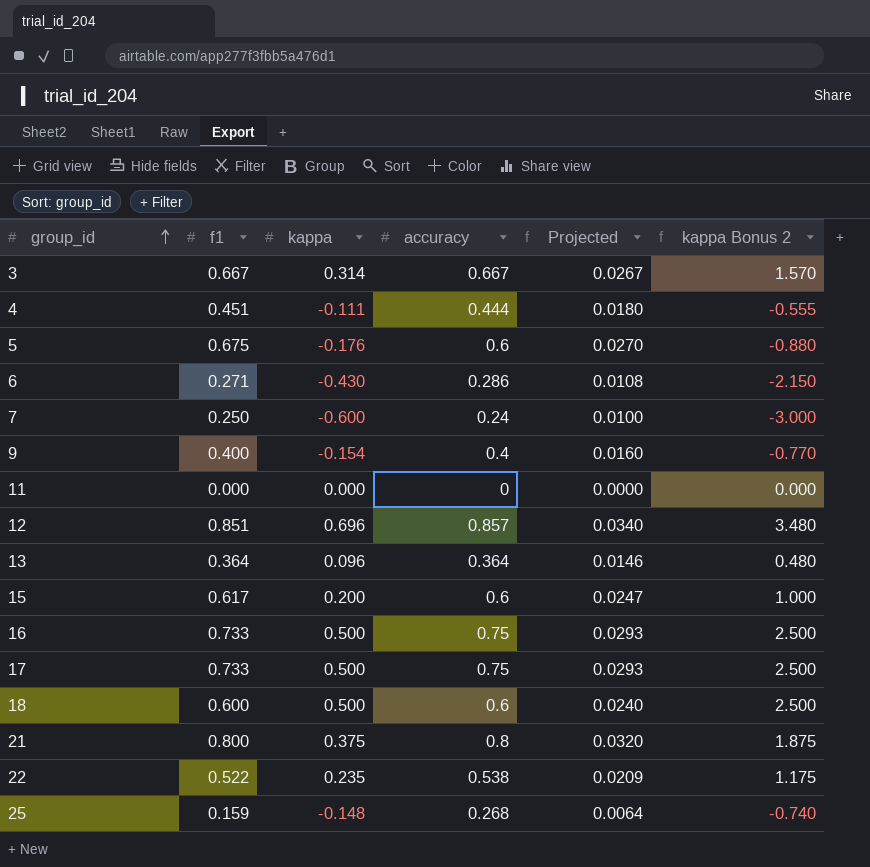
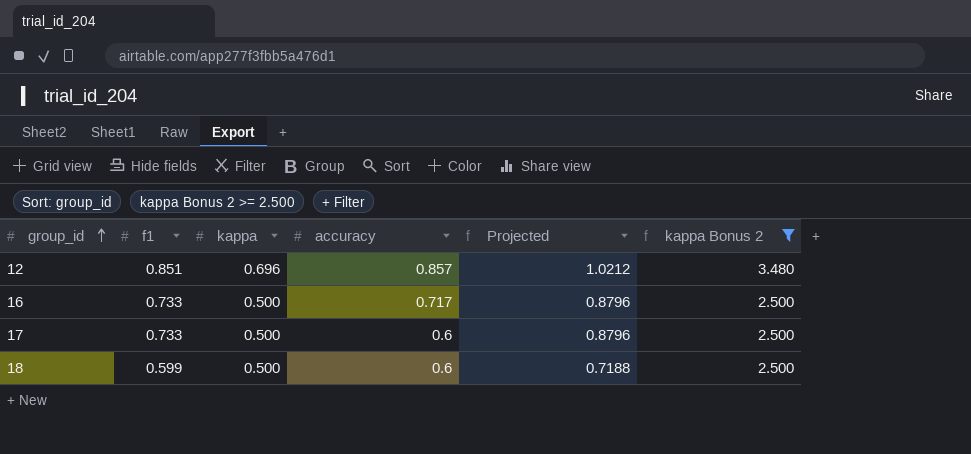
filter: none -> kappa Bonus 2 >= 2.500
column Projected | formula: [f1] * 0.04 -> [f1] * 1.2
16 | accuracy: 0.75 -> 0.717
17 | accuracy: 0.75 -> 0.6
18 | f1: 0.600 -> 0.599

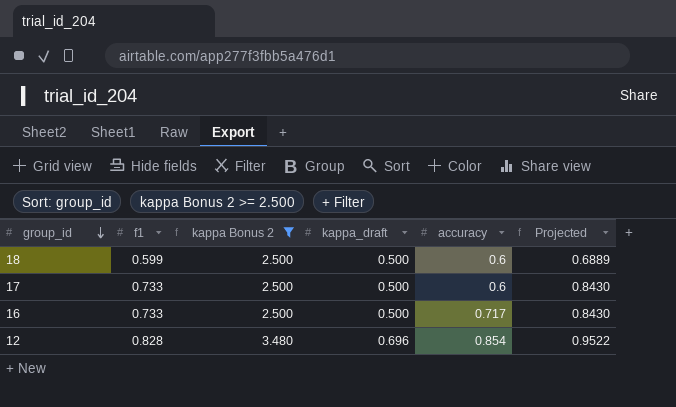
row order: group_id ascending -> group_id descending
column kappa Bonus 2 | position: 6 -> 3
column name: kappa -> kappa_draft
column Projected | formula: [f1] * 1.2 -> [f1] * 1.15
12 | f1: 0.851 -> 0.828
12 | accuracy: 0.857 -> 0.854

